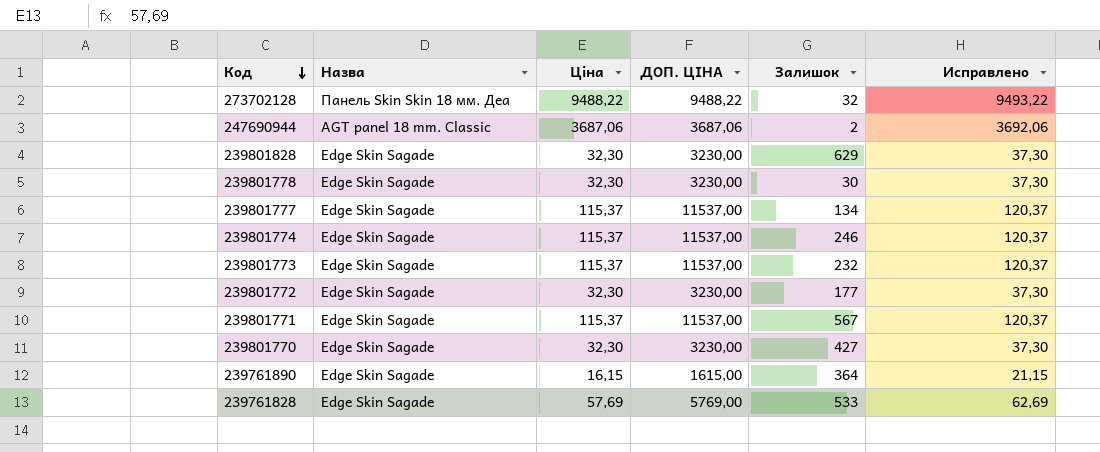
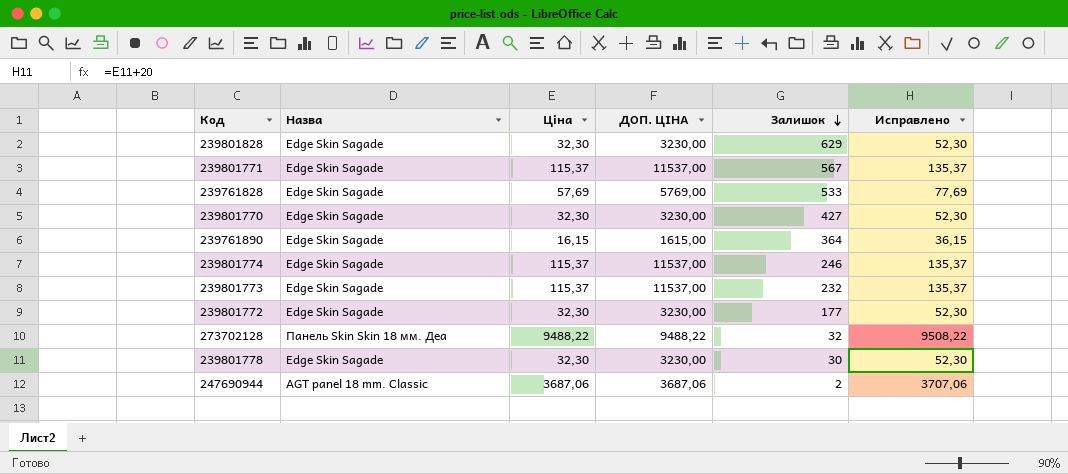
row order: Код descending -> Залишок descending
column Исправлено | formula: [Ціна] + 5 -> [Ціна] + 20
row 239801777: Edge Skin Sagade | 115,37 | 11537,00 | 134 | 120,37 -> none

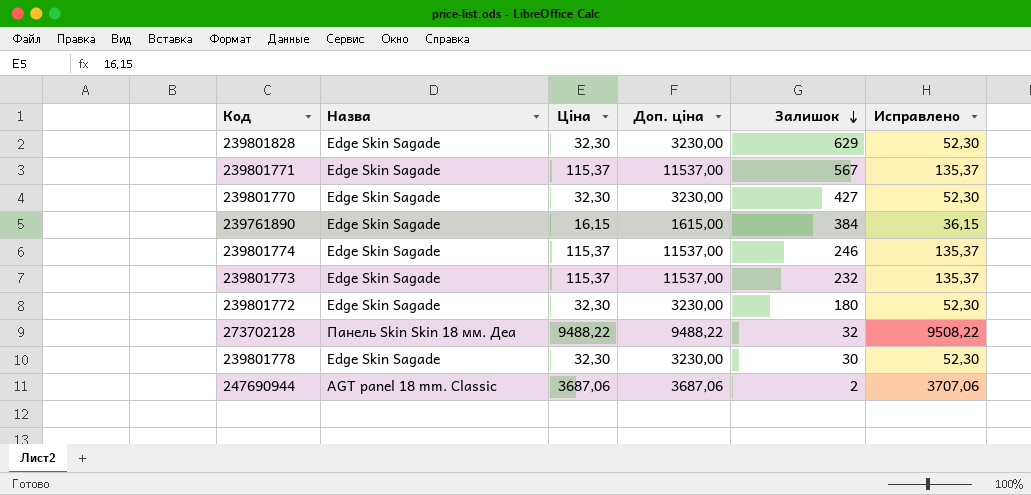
column name: ДОП. ЦІНА -> Доп. ціна
row 239761828: Edge Skin Sagade | 57,69 | 5769,00 | 533 | 77,69 -> none
239761890 | Залишок: 364 -> 384
239801772 | Залишок: 177 -> 180

